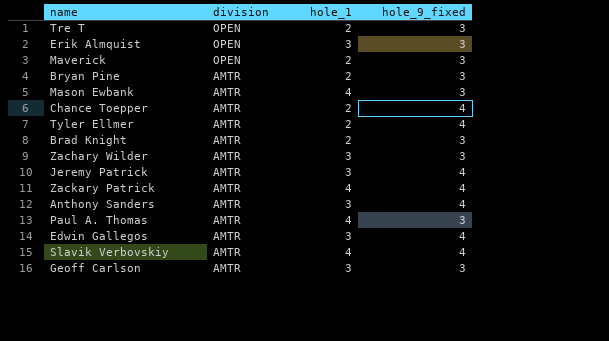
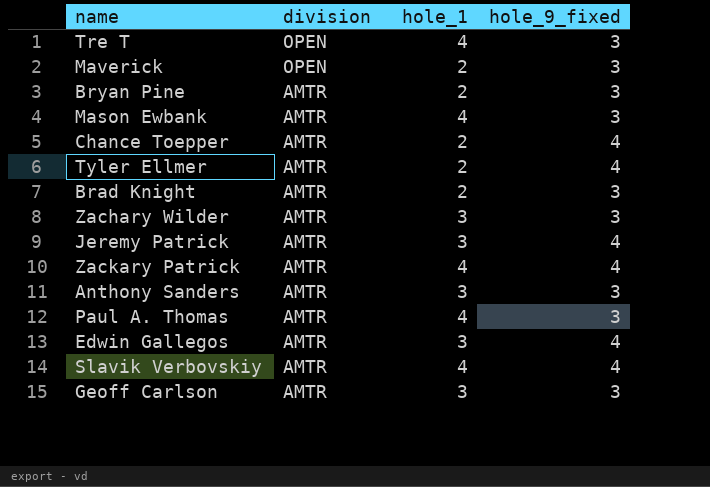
row Erik Almquist: OPEN | 3 | 3 -> none
Tre T | hole_1: 2 -> 4
Anthony Sanders | hole_9_fixed: 4 -> 3

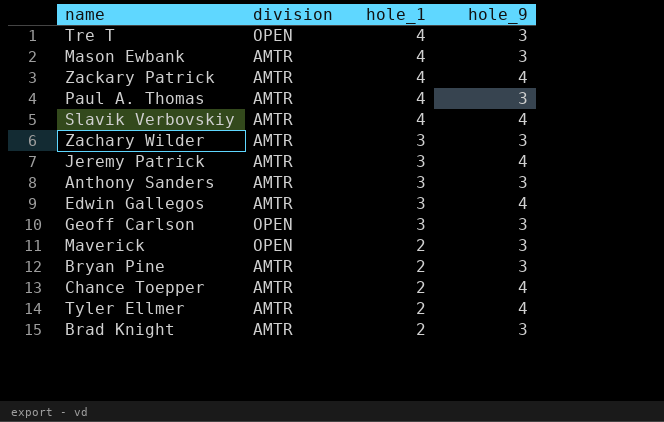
row order: division descending -> hole_1 descending
column name: hole_9_fixed -> hole_9
Geoff Carlson | division: AMTR -> OPEN

